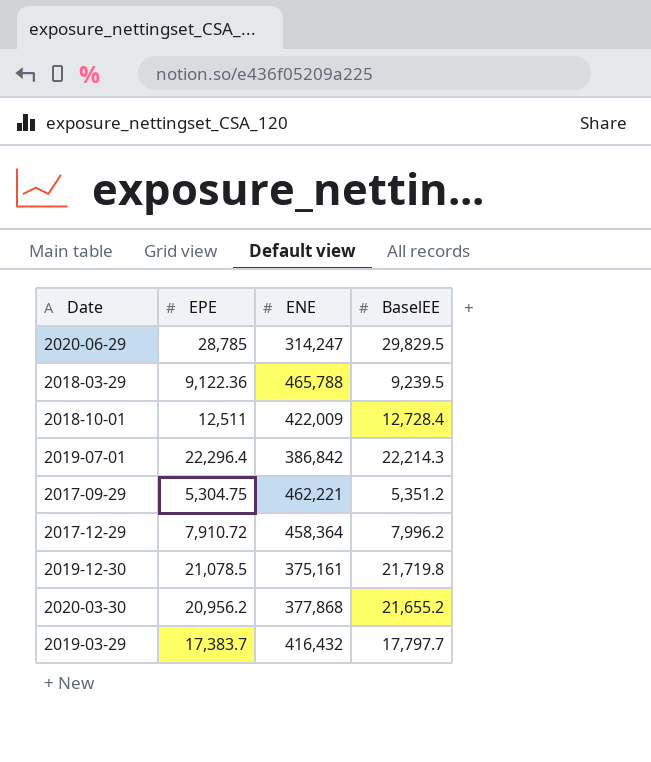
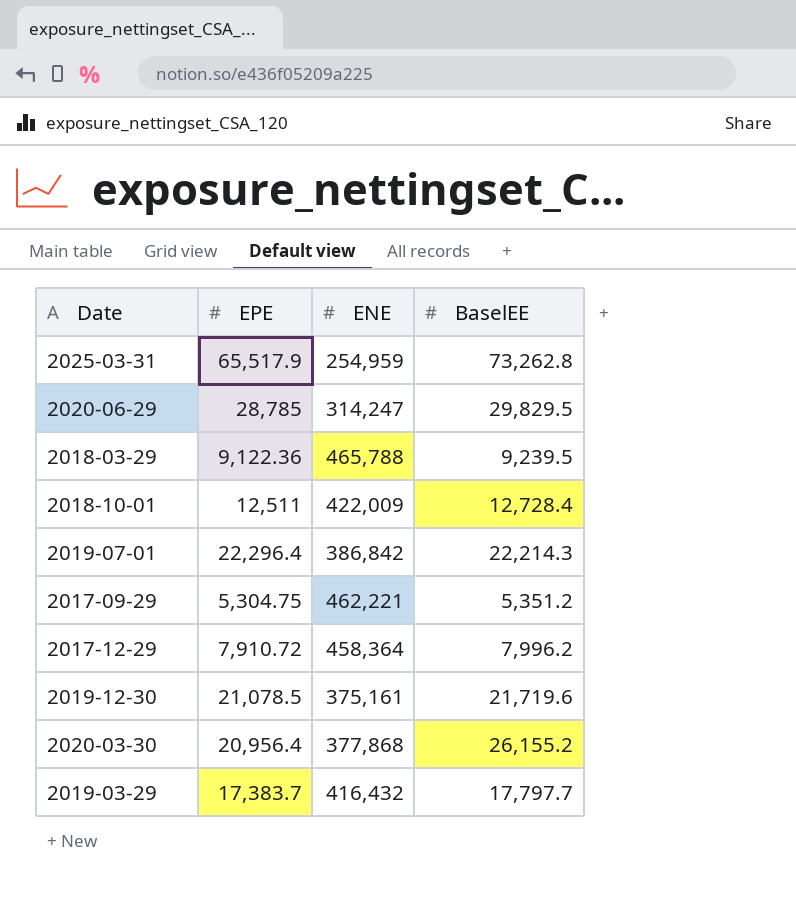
row 2025-03-31: none -> 65,517.9 | 254,959 | 73,262.8
2019-12-30 | BaselEE: 21,719.8 -> 21,719.6
2020-03-30 | EPE: 20,956.2 -> 20,956.4
2020-03-30 | BaselEE: 21,655.2 -> 26,155.2

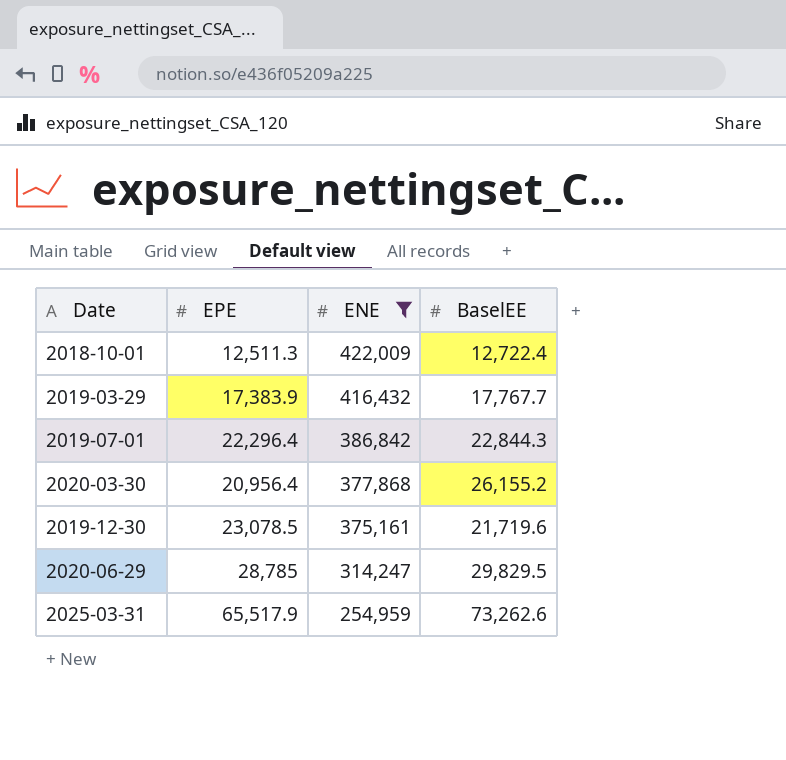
filter: none -> ENE <= 422,009
row order: none -> ENE descending
2018-10-01 | EPE: 12,511 -> 12,511.3
2018-10-01 | BaselEE: 12,728.4 -> 12,722.4
2019-03-29 | EPE: 17,383.7 -> 17,383.9
2019-03-29 | BaselEE: 17,797.7 -> 17,767.7
2019-07-01 | BaselEE: 22,214.3 -> 22,844.3
2019-12-30 | EPE: 21,078.5 -> 23,078.5
2025-03-31 | BaselEE: 73,262.8 -> 73,262.6

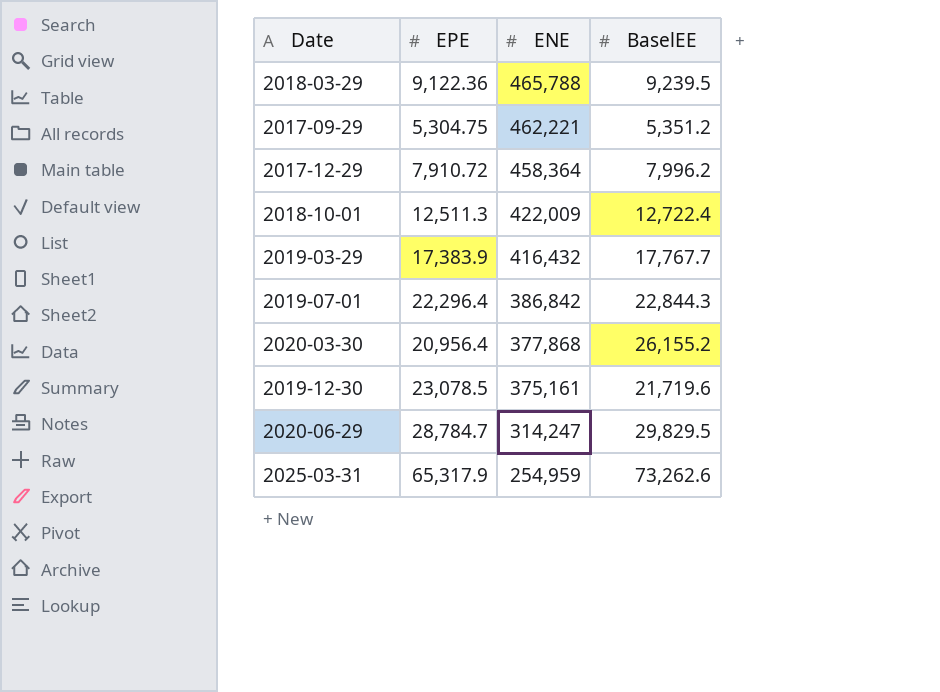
filter: ENE <= 422,009 -> none
2020-06-29 | EPE: 28,785 -> 28,784.7
2025-03-31 | EPE: 65,517.9 -> 65,317.9

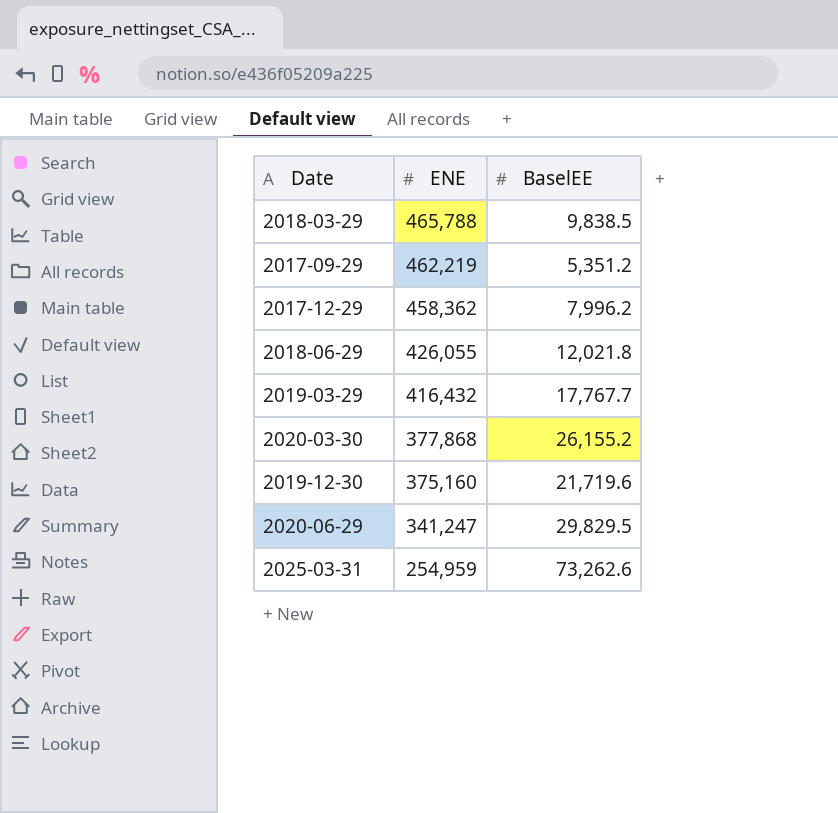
column EPE | position: 2 -> none
row 2018-10-01: 12,511.3 | 422,009 | 12,722.4 -> none
row 2019-07-01: 22,296.4 | 386,842 | 22,844.3 -> none
2018-03-29 | BaselEE: 9,239.5 -> 9,838.5
2017-09-29 | ENE: 462,221 -> 462,219
2017-12-29 | ENE: 458,364 -> 458,362
row 2018-06-29: none -> 426,055 | 12,021.8
2019-12-30 | ENE: 375,161 -> 375,160
2020-06-29 | ENE: 314,247 -> 341,247

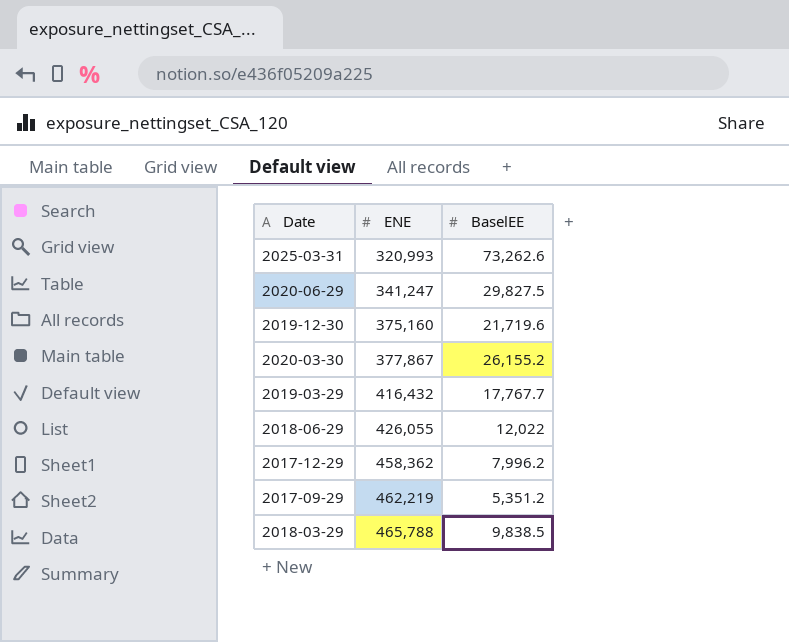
row order: ENE descending -> ENE ascending
2025-03-31 | ENE: 254,959 -> 320,993
2020-06-29 | BaselEE: 29,829.5 -> 29,827.5
2020-03-30 | ENE: 377,868 -> 377,867
2018-06-29 | BaselEE: 12,021.8 -> 12,022

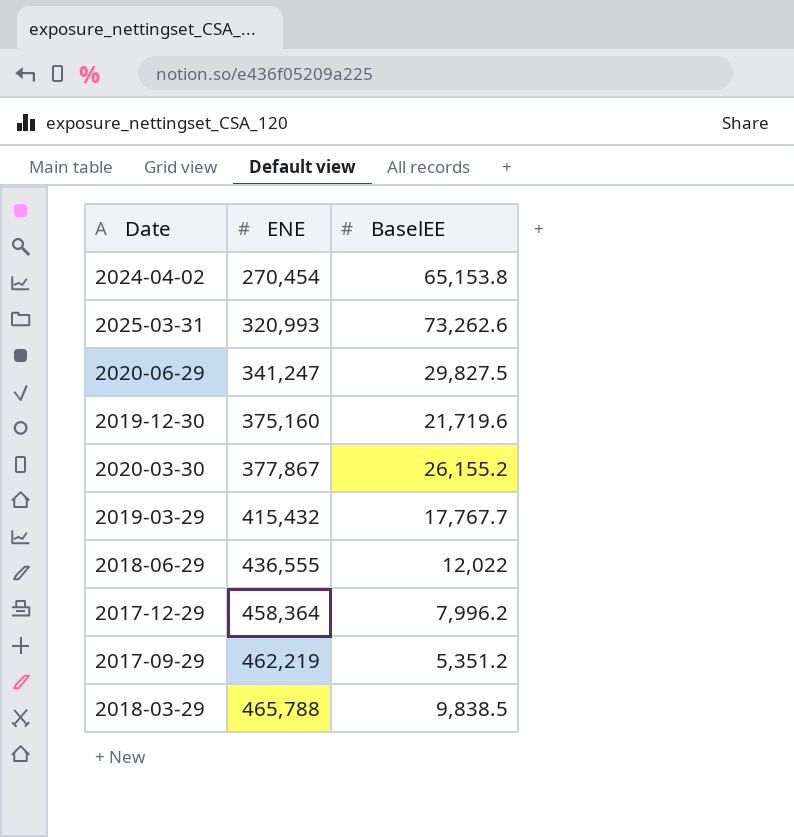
row 2024-04-02: none -> 270,454 | 65,153.8
2019-03-29 | ENE: 416,432 -> 415,432
2018-06-29 | ENE: 426,055 -> 436,555
2017-12-29 | ENE: 458,362 -> 458,364

